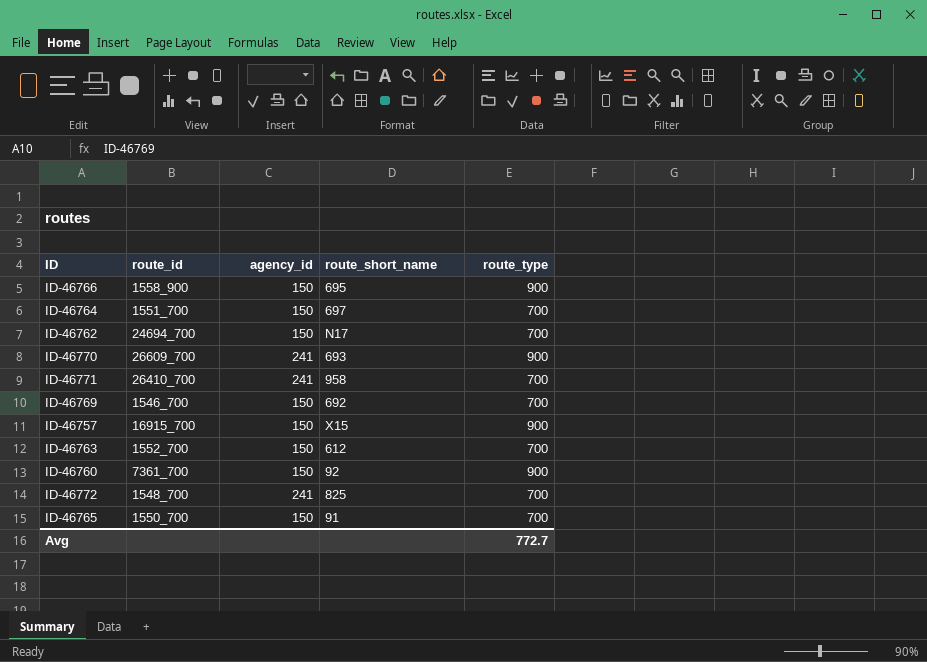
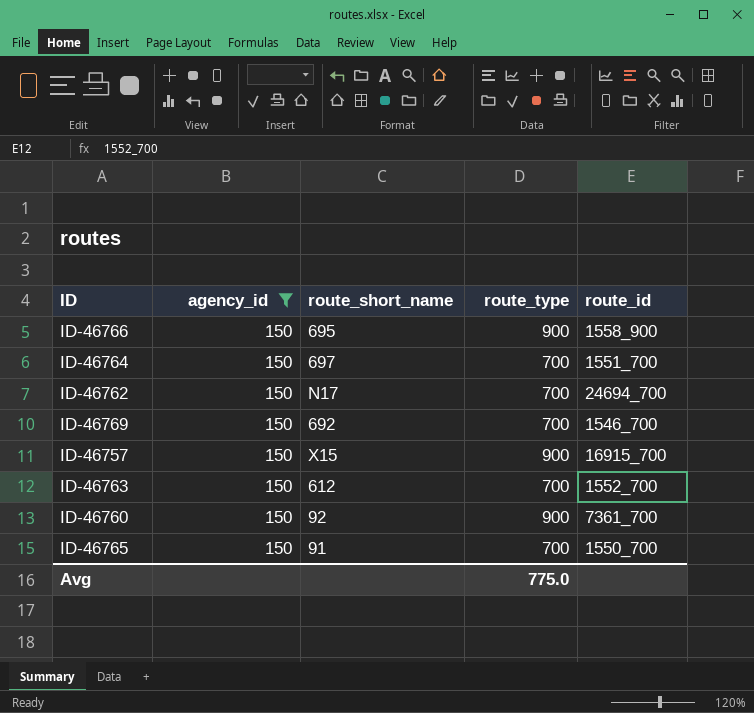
filter: none -> agency_id = 150
column route_id | position: 2 -> 5
Avg | route_type: 772.7 -> 775.0

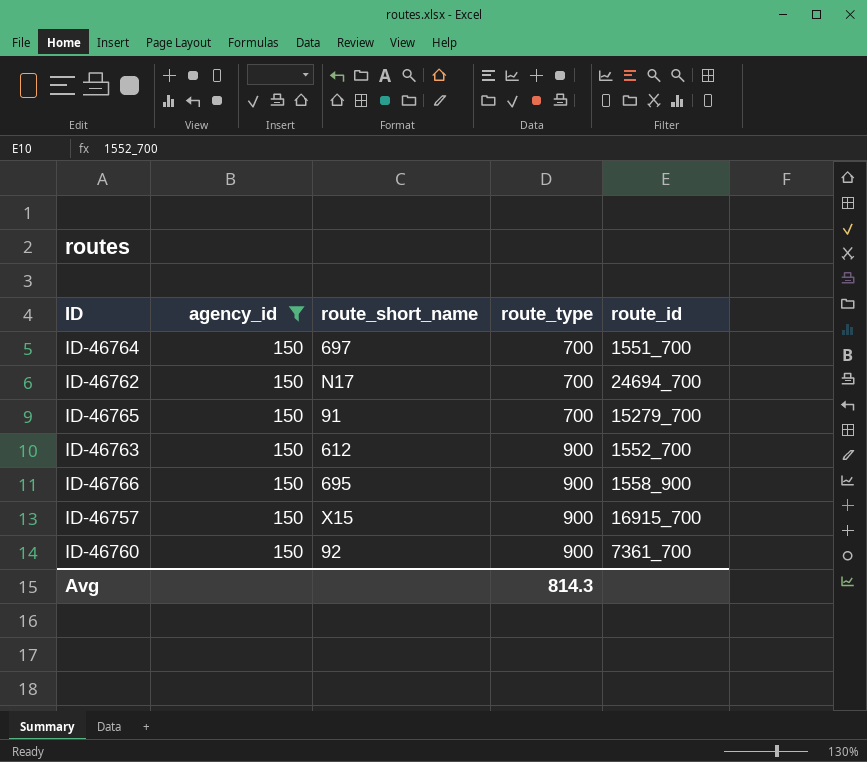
row order: none -> route_type ascending
row ID-46769: 150 | 692 | 700 | 1546_700 -> none
ID-46765 | route_id: 1550_700 -> 15279_700
ID-46763 | route_type: 700 -> 900
Avg | route_type: 775.0 -> 814.3

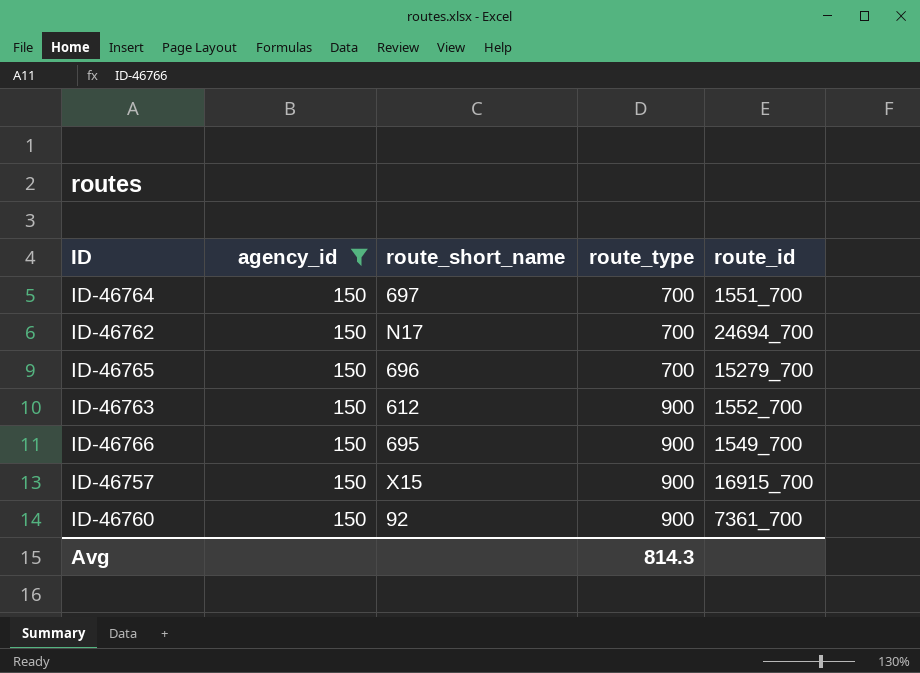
ID-46765 | route_short_name: 91 -> 696
ID-46766 | route_id: 1558_900 -> 1549_700

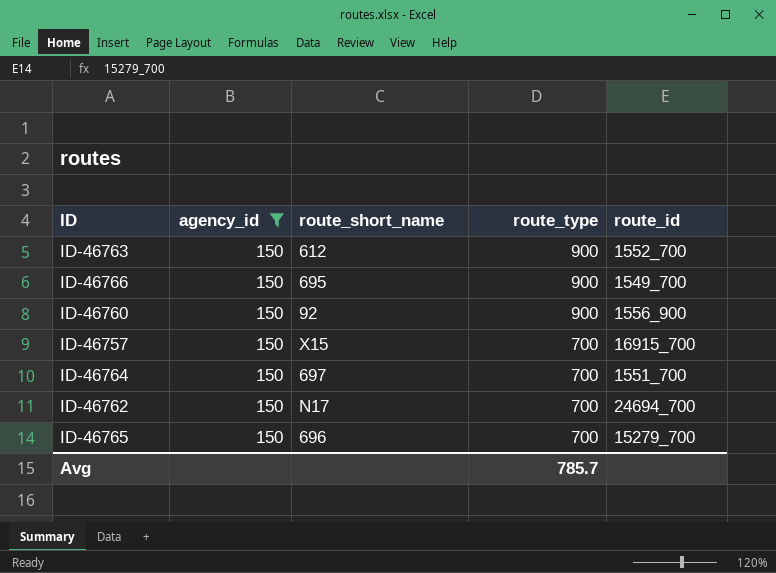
row order: route_type ascending -> route_type descending
ID-46760 | route_id: 7361_700 -> 1556_900
ID-46757 | route_type: 900 -> 700
Avg | route_type: 814.3 -> 785.7

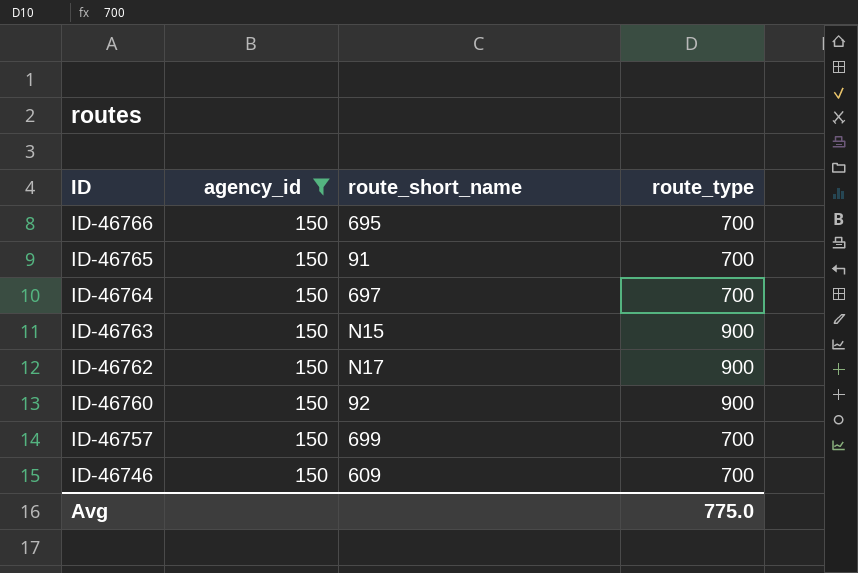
row order: route_type descending -> ID descending
column route_id | position: 5 -> none
ID-46766 | route_type: 900 -> 700
ID-46765 | route_short_name: 696 -> 91
ID-46763 | route_short_name: 612 -> N15
ID-46762 | route_type: 700 -> 900
ID-46757 | route_short_name: X15 -> 699
row ID-46746: none -> 150 | 609 | 700
Avg | route_type: 785.7 -> 775.0

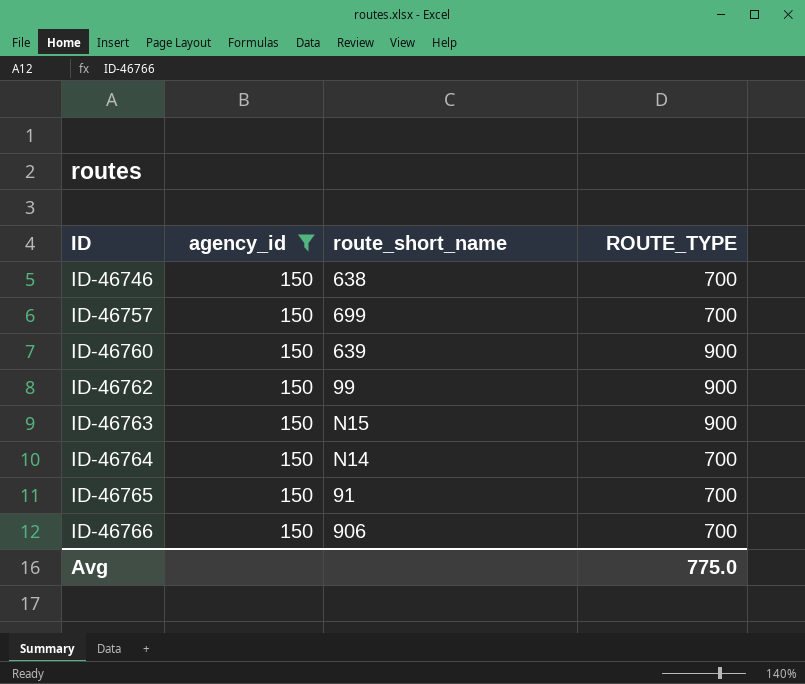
row order: ID descending -> ID ascending
column name: route_type -> ROUTE_TYPE
ID-46746 | route_short_name: 609 -> 638
ID-46760 | route_short_name: 92 -> 639
ID-46762 | route_short_name: N17 -> 99
ID-46764 | route_short_name: 697 -> N14
ID-46766 | route_short_name: 695 -> 906

